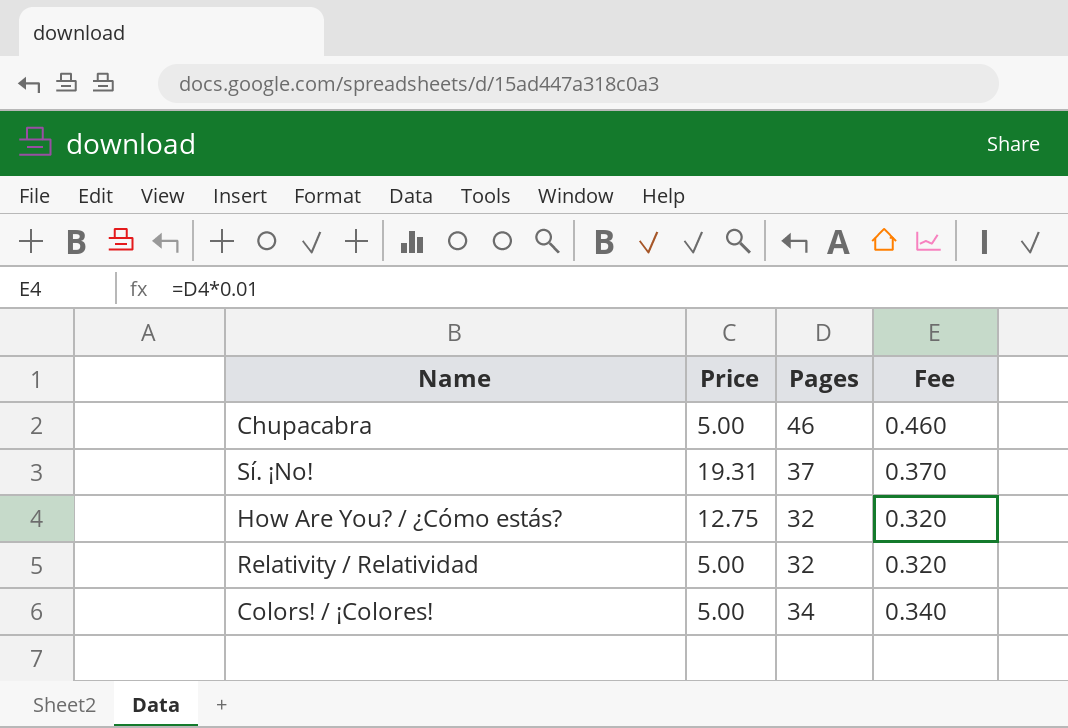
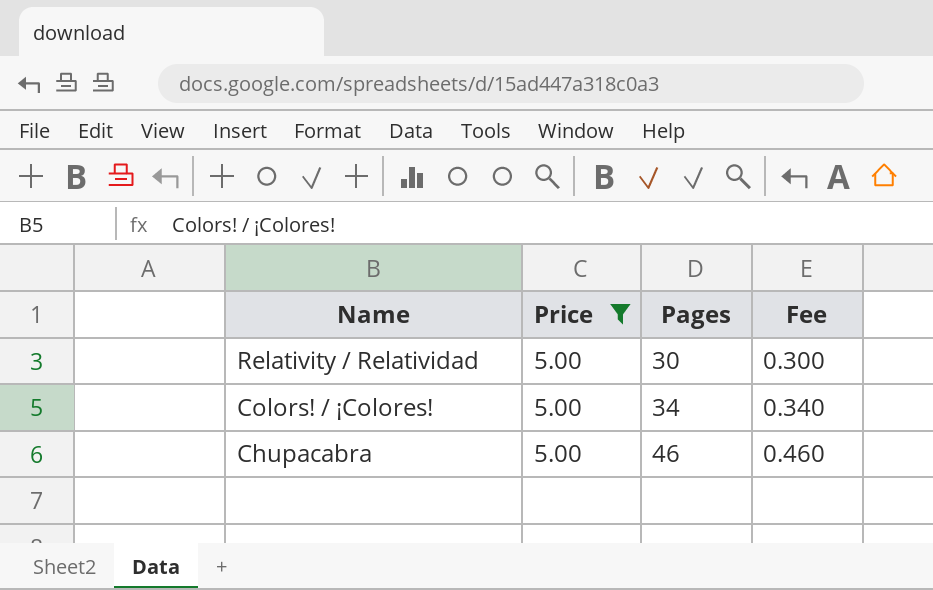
filter: none -> Price = 5.00
row order: none -> Name descending
Relativity / Relatividad | Pages: 32 -> 30
Relativity / Relatividad | Fee: 0.320 -> 0.300

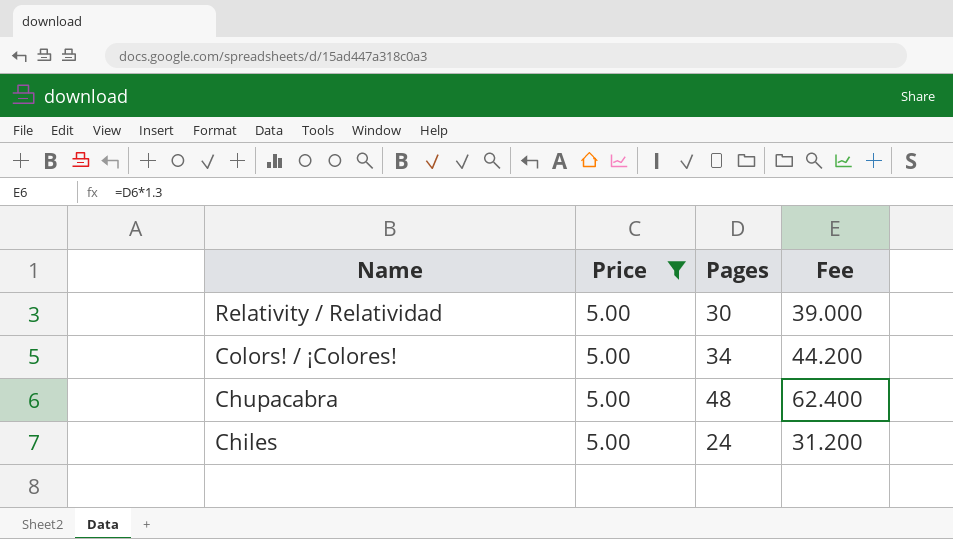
column Fee | formula: [Pages] * 0.01 -> [Pages] * 1.3
Chupacabra | Pages: 46 -> 48
row Chiles: none -> 5.00 | 24 | 31.200

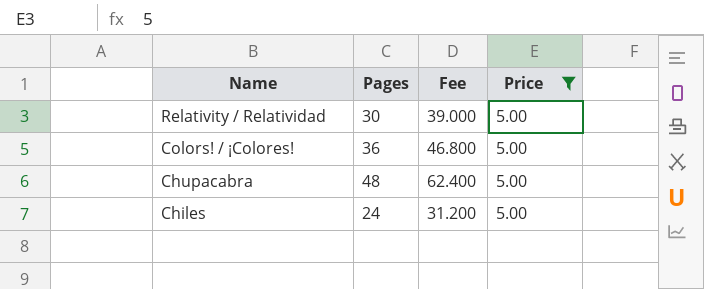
column Price | position: 2 -> 4
Colors! / ¡Colores! | Pages: 34 -> 36
Colors! / ¡Colores! | Fee: 44.200 -> 46.800

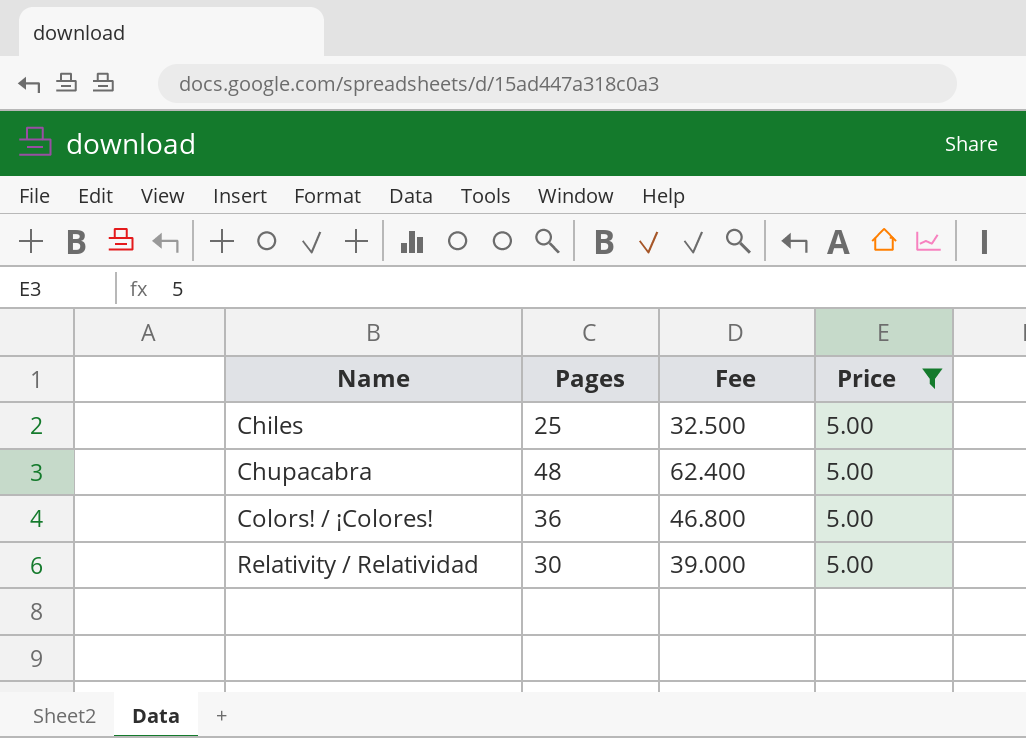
row order: Name descending -> Name ascending
Chiles | Pages: 24 -> 25
Chiles | Fee: 31.200 -> 32.500

